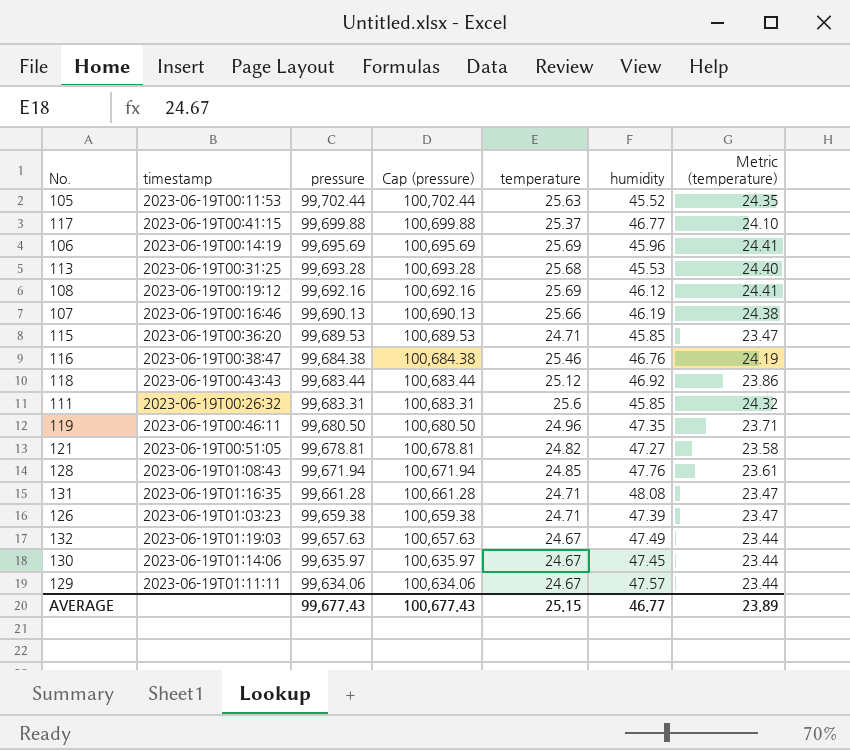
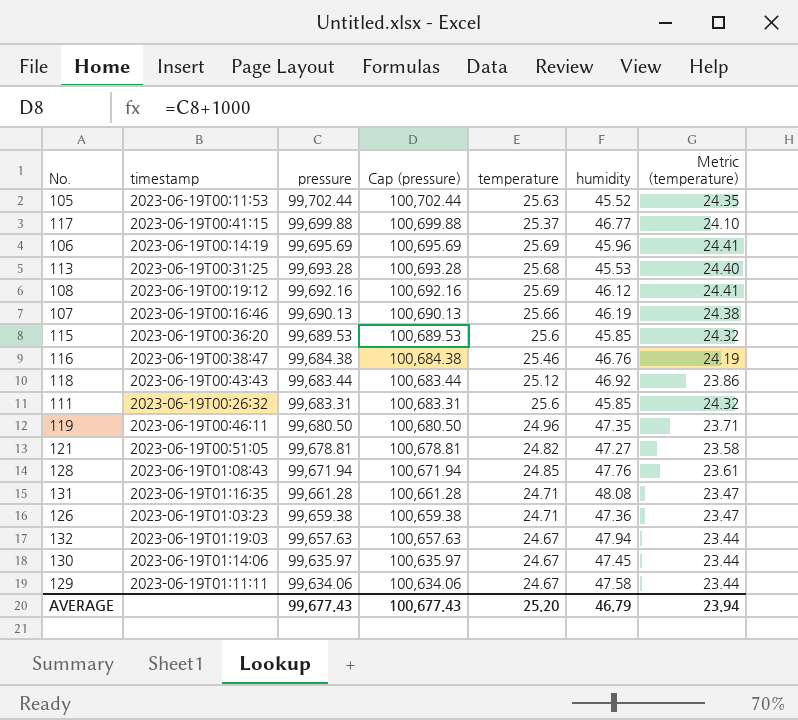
115 | temperature: 24.71 -> 25.6
115 | Metric (temperature): 23.47 -> 24.32
126 | humidity: 47.39 -> 47.36
132 | humidity: 47.49 -> 47.94
129 | humidity: 47.57 -> 47.58
AVERAGE | temperature: 25.15 -> 25.20
AVERAGE | humidity: 46.77 -> 46.79
AVERAGE | Metric (temperature): 23.89 -> 23.94

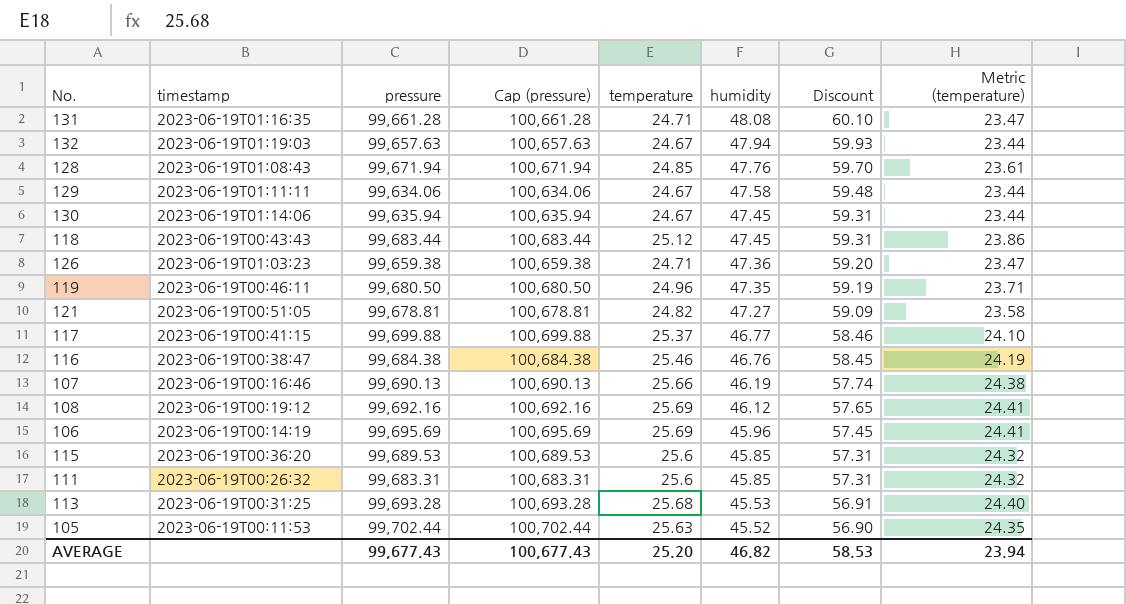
row order: pressure descending -> humidity descending
column Discount | formula: none -> [humidity] * 1.25
130 | pressure: 99,635.97 -> 99,635.94
130 | Cap (pressure): 100,635.97 -> 100,635.94
118 | humidity: 46.92 -> 47.45
AVERAGE | humidity: 46.79 -> 46.82

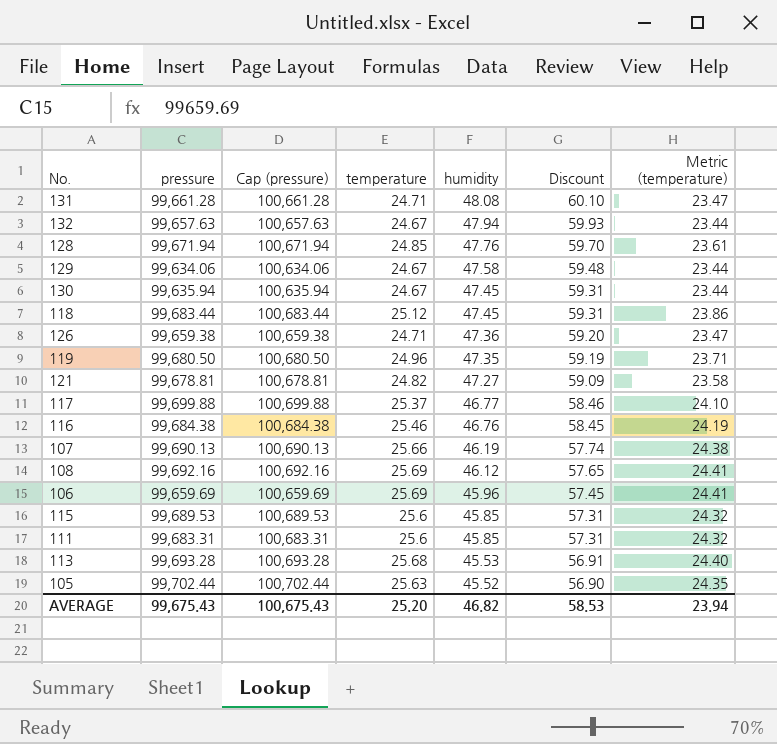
column timestamp | position: 2 -> none
106 | pressure: 99,695.69 -> 99,659.69
106 | Cap (pressure): 100,695.69 -> 100,659.69
AVERAGE | pressure: 99,677.43 -> 99,675.43
AVERAGE | Cap (pressure): 100,677.43 -> 100,675.43

